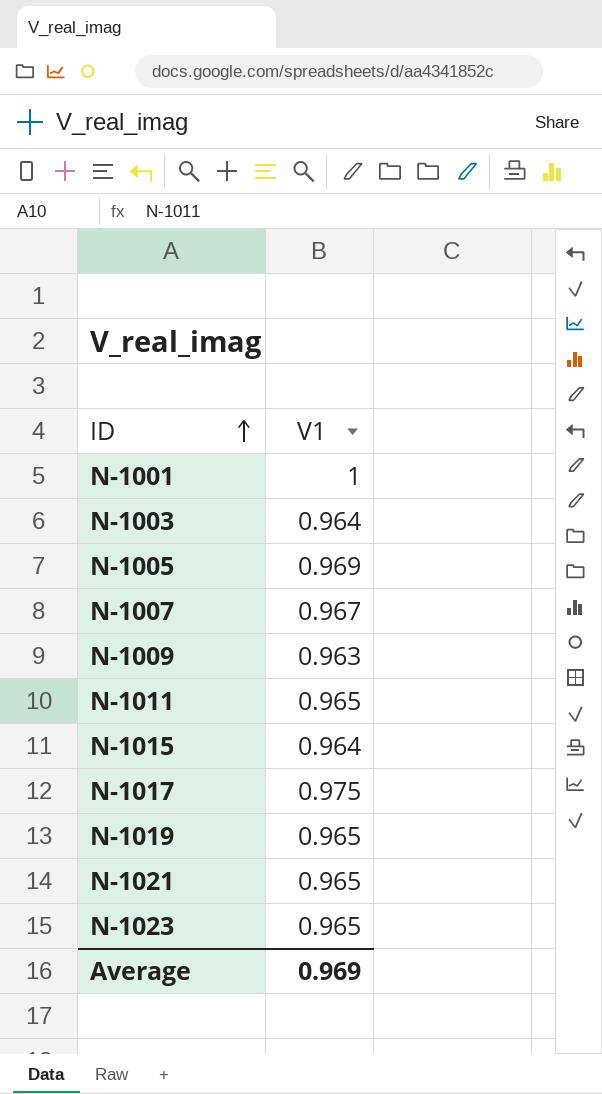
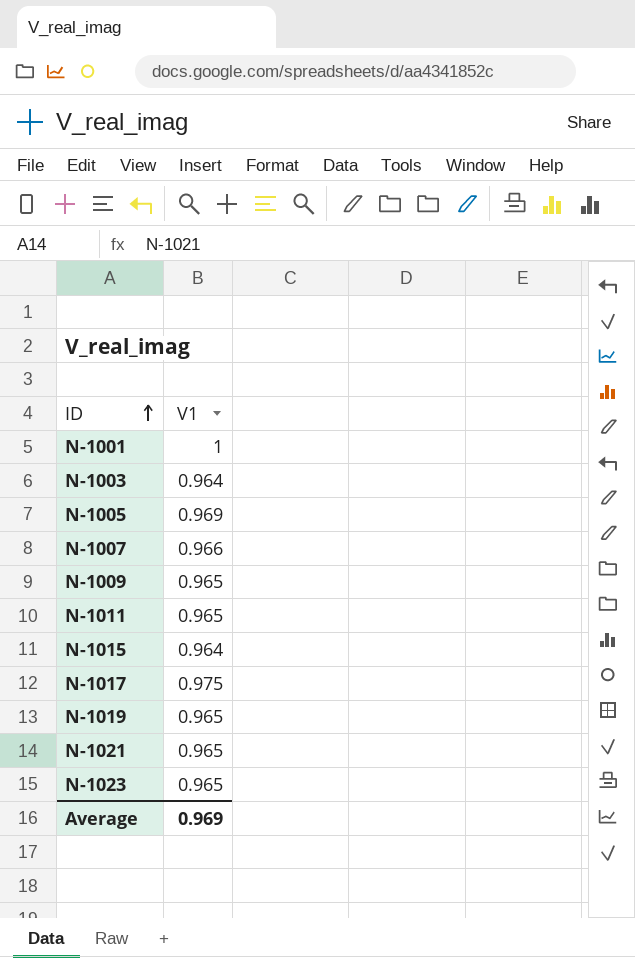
N-1007 | V1: 0.967 -> 0.966
N-1009 | V1: 0.963 -> 0.965

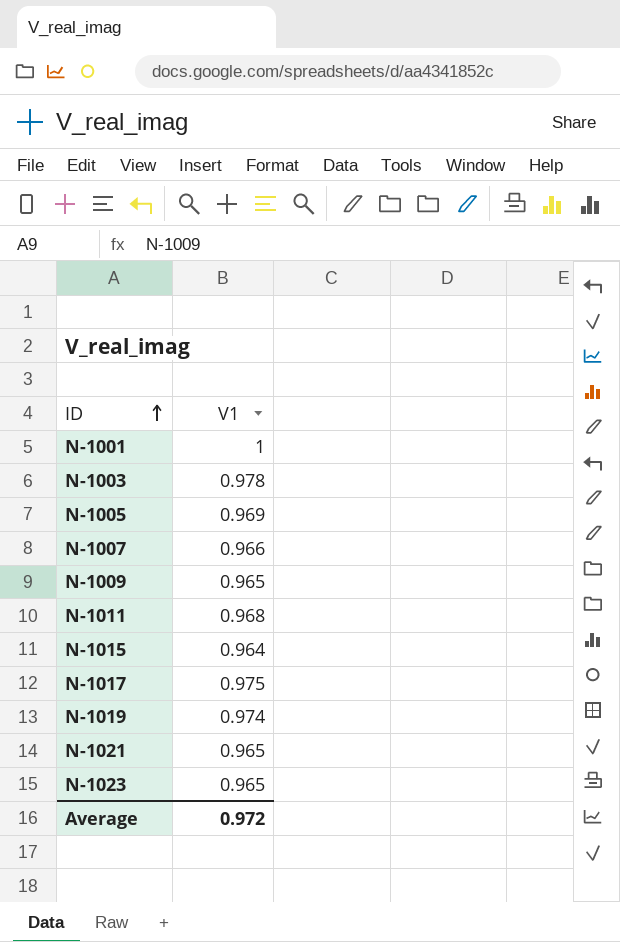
N-1003 | V1: 0.964 -> 0.978
N-1011 | V1: 0.965 -> 0.968
N-1019 | V1: 0.965 -> 0.974
Average | V1: 0.969 -> 0.972

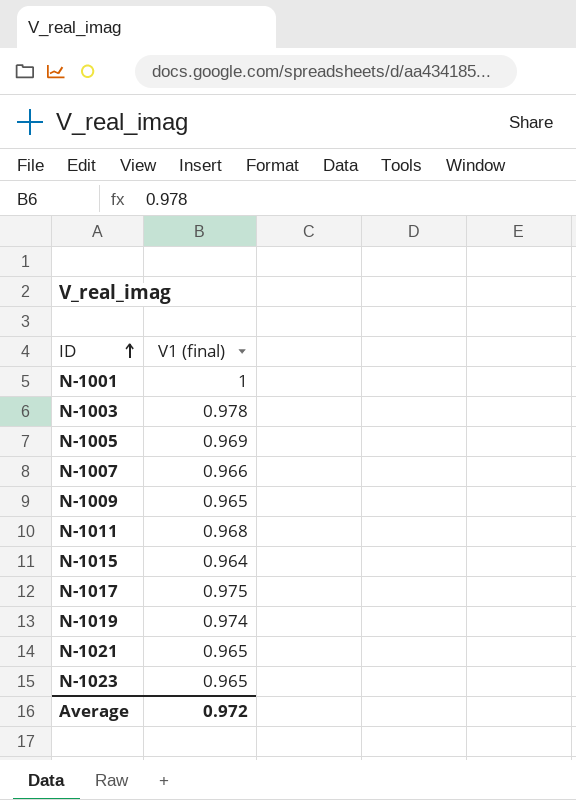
column name: V1 -> V1 (final)

